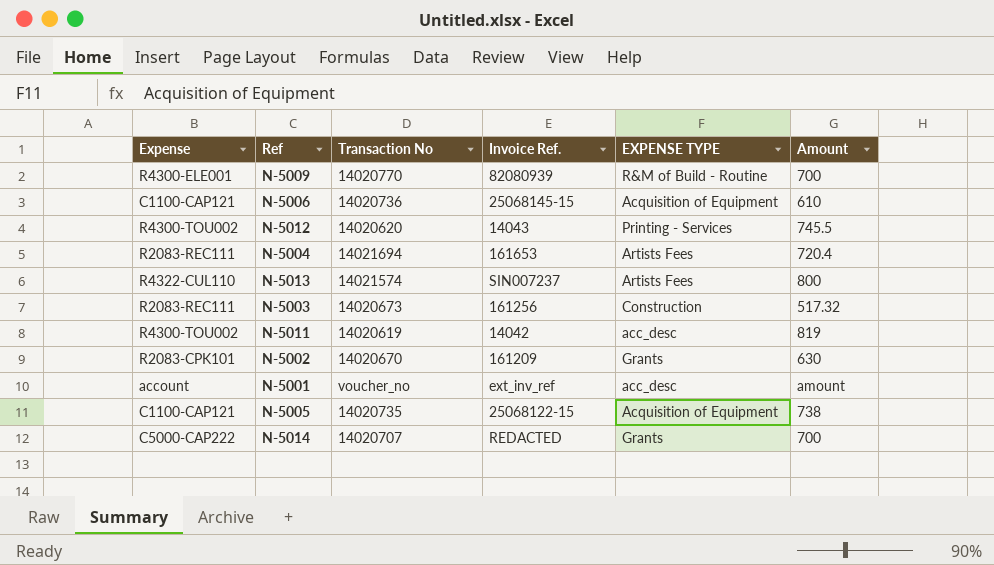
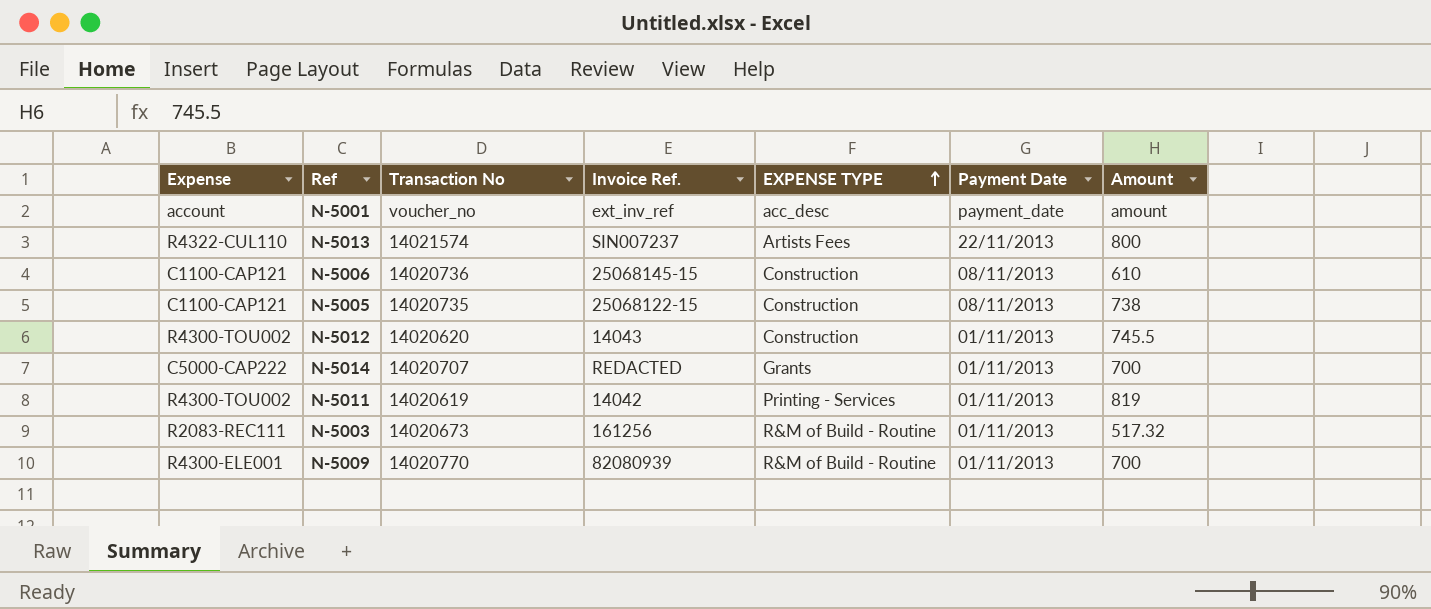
row order: none -> EXPENSE TYPE ascending
column Payment Date | position: none -> 6
row N-5004: R2083-REC111 | 14021694 | 161653 | Artists Fees | 720.4 -> none
row N-5002: R2083-CPK101 | 14020670 | 161209 | Grants | 630 -> none
N-5006 | EXPENSE TYPE: Acquisition of Equipment -> Construction
N-5005 | EXPENSE TYPE: Acquisition of Equipment -> Construction
N-5012 | EXPENSE TYPE: Printing - Services -> Construction
N-5011 | EXPENSE TYPE: acc_desc -> Printing - Services
N-5003 | EXPENSE TYPE: Construction -> R&M of Build - Routine

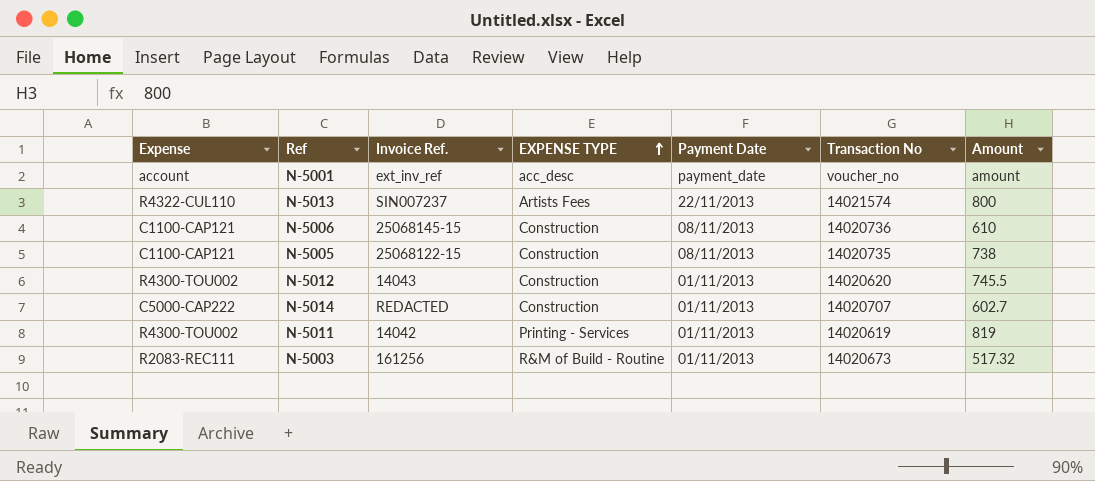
column Transaction No | position: 3 -> 6
row N-5009: R4300-ELE001 | 14020770 | 82080939 | R&M of Build - Routine | 01/11/2013 | 700 -> none
N-5014 | EXPENSE TYPE: Grants -> Construction
N-5014 | Amount: 700 -> 602.7

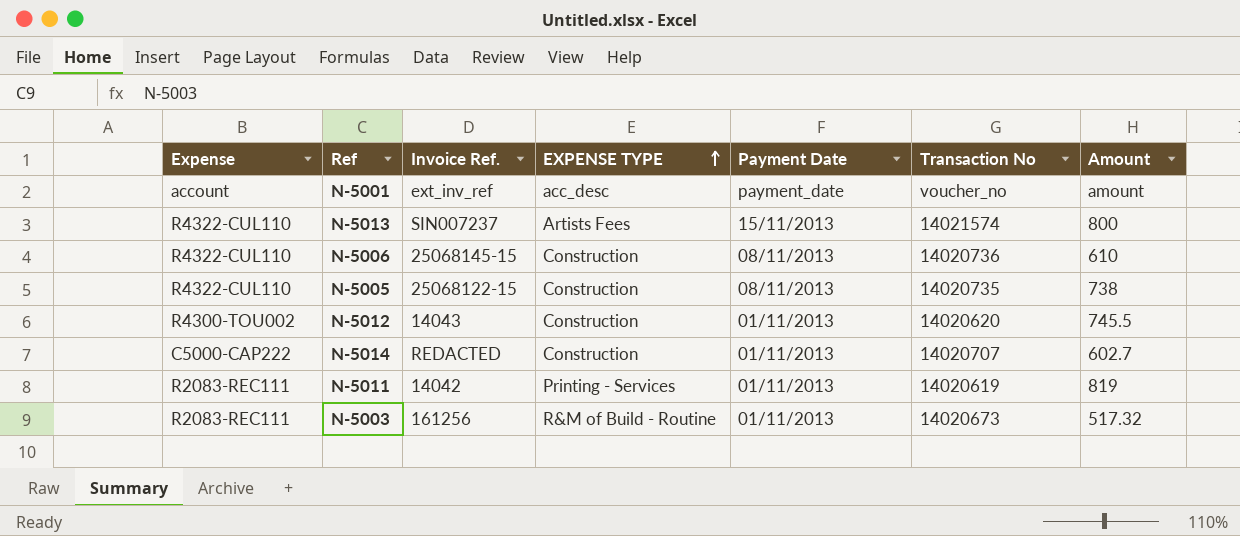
N-5013 | Payment Date: 22/11/2013 -> 15/11/2013
N-5006 | Expense: C1100-CAP121 -> R4322-CUL110
N-5005 | Expense: C1100-CAP121 -> R4322-CUL110
N-5011 | Expense: R4300-TOU002 -> R2083-REC111

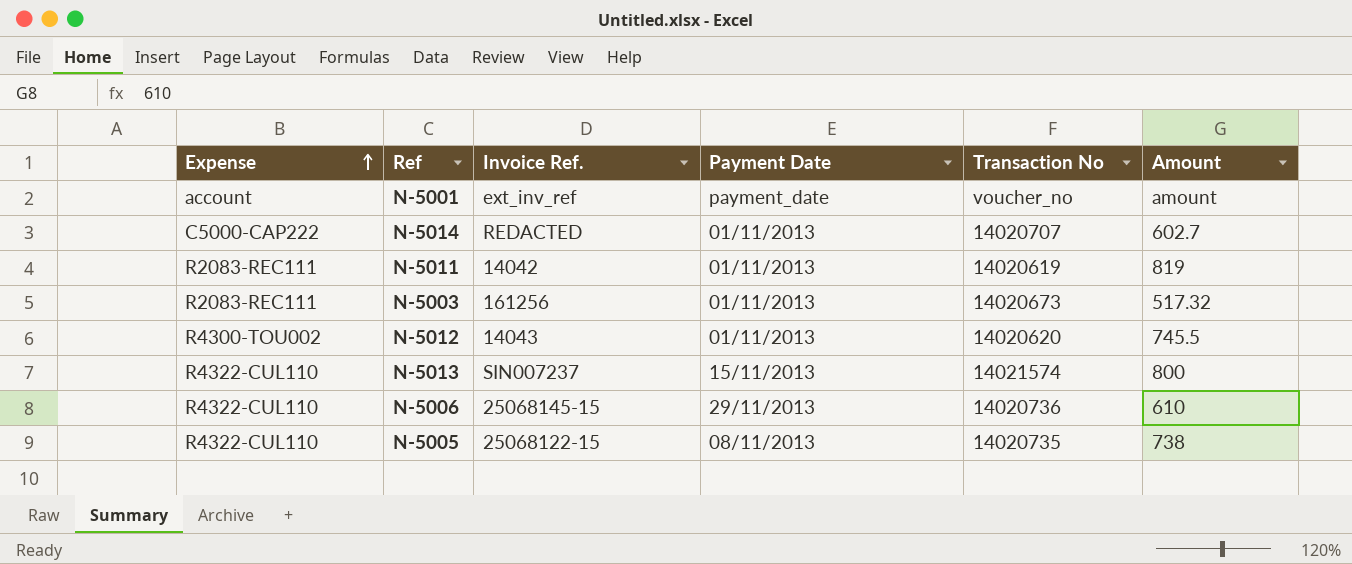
row order: EXPENSE TYPE ascending -> Expense ascending
column EXPENSE TYPE | position: 4 -> none
N-5006 | Payment Date: 08/11/2013 -> 29/11/2013

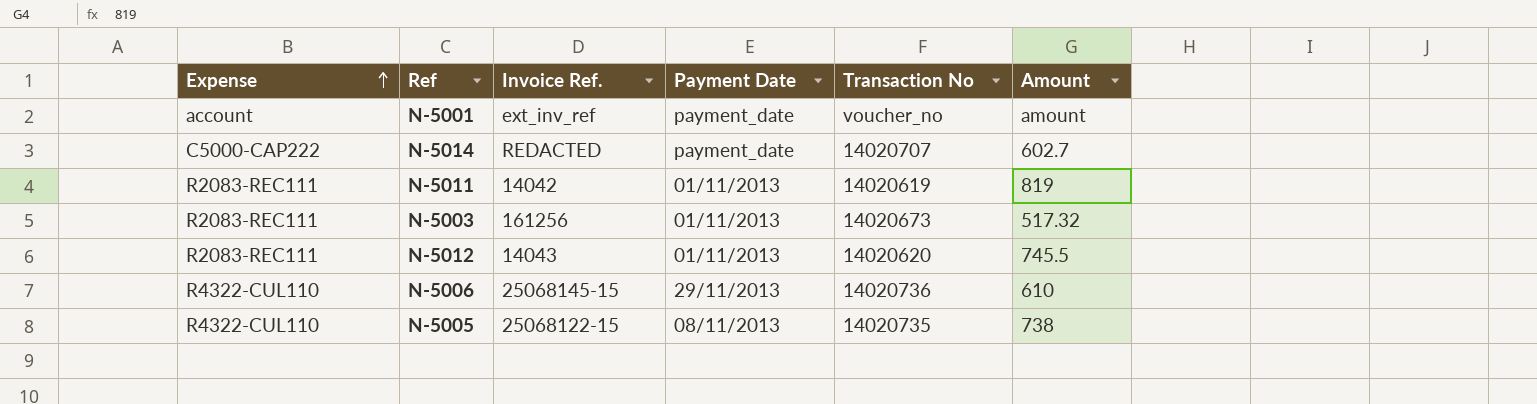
row N-5013: R4322-CUL110 | SIN007237 | 15/11/2013 | 14021574 | 800 -> none
N-5014 | Payment Date: 01/11/2013 -> payment_date
N-5012 | Expense: R4300-TOU002 -> R2083-REC111

